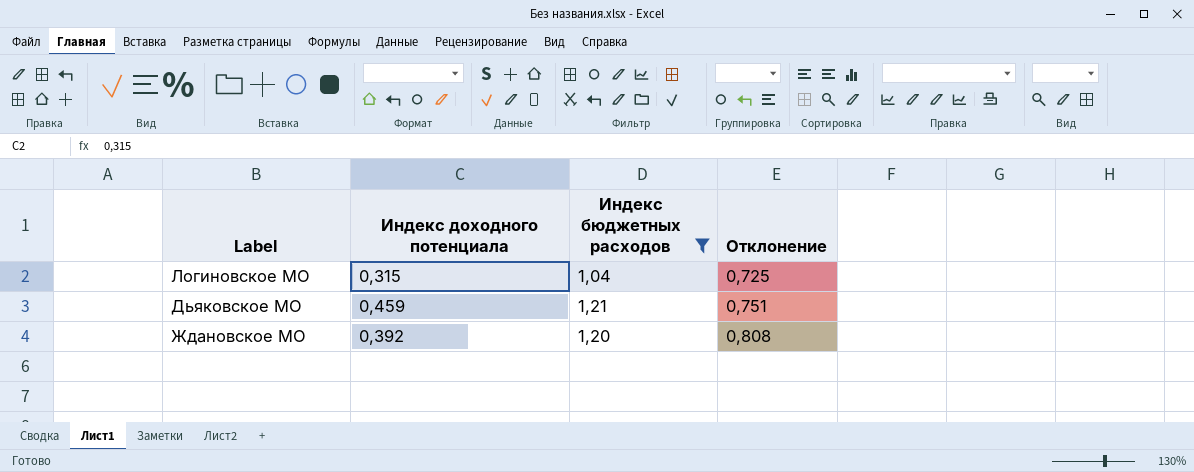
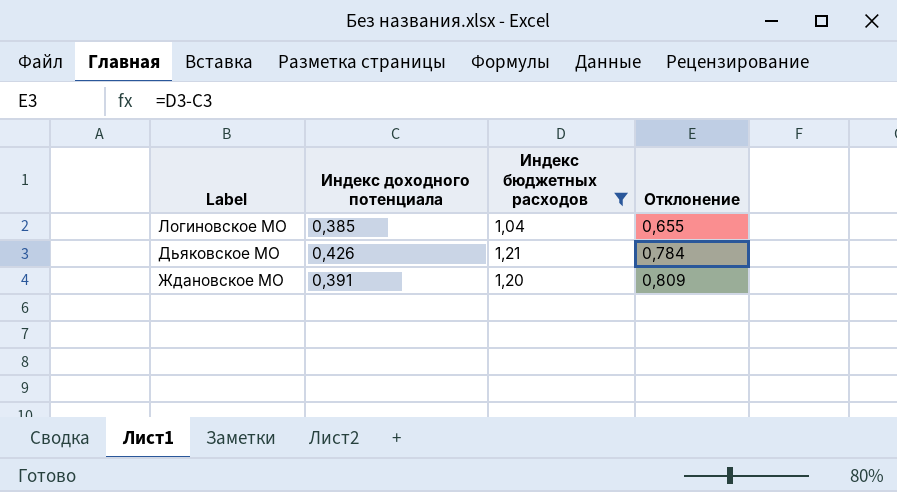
Логиновское МО | Индекс доходного потенциала: 0,315 -> 0,385
Логиновское МО | Отклонение: 0,725 -> 0,655
Дьяковское МО | Индекс доходного потенциала: 0,459 -> 0,426
Дьяковское МО | Отклонение: 0,751 -> 0,784
Ждановское МО | Индекс доходного потенциала: 0,392 -> 0,391
Ждановское МО | Отклонение: 0,808 -> 0,809

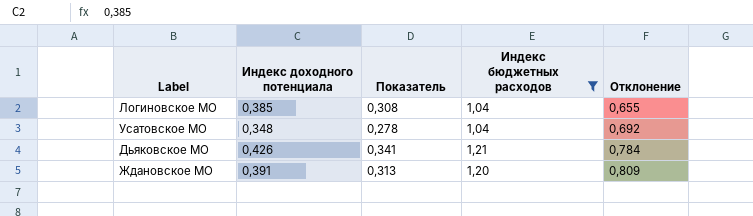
column Показатель | formula: none -> [Индекс доходного потенциала] * 0,8
row Усатовское МО: none -> 0,348 | 0,278 | 1,04 | 0,692

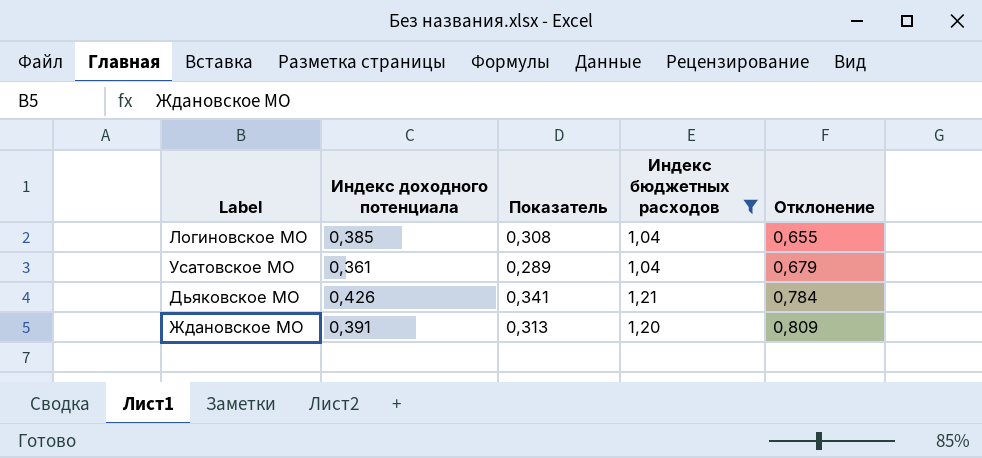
Усатовское МО | Индекс доходного потенциала: 0,348 -> 0,361
Усатовское МО | Показатель: 0,278 -> 0,289
Усатовское МО | Отклонение: 0,692 -> 0,679

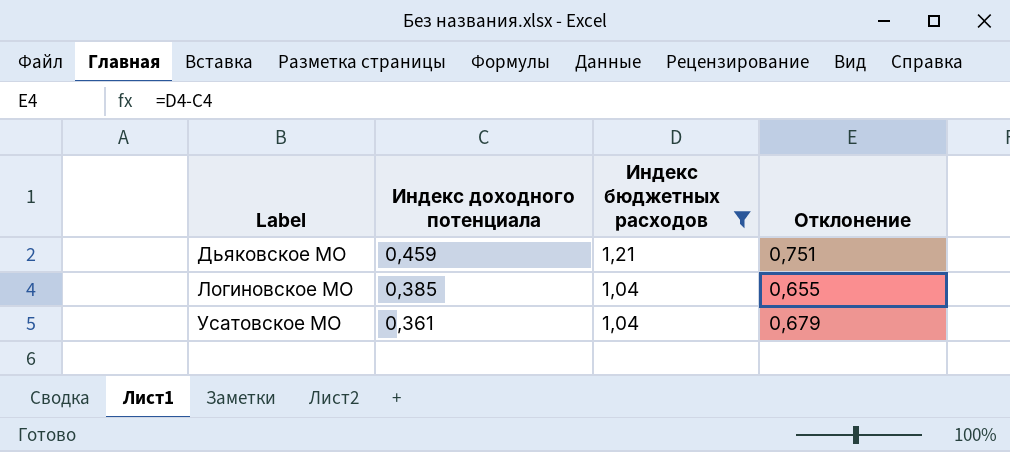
row order: Отклонение ascending -> Label ascending
column Показатель | formula: [Индекс доходного потенциала] * 0,8 -> none
row Ждановское МО: 0,391 | 0,313 | 1,20 | 0,809 -> none
Дьяковское МО | Индекс доходного потенциала: 0,426 -> 0,459
Дьяковское МО | Отклонение: 0,784 -> 0,751

